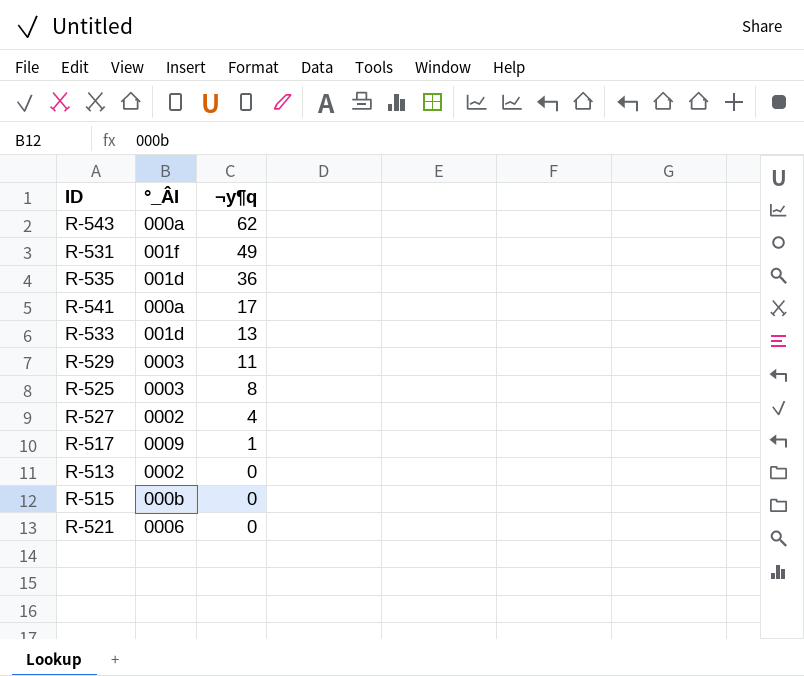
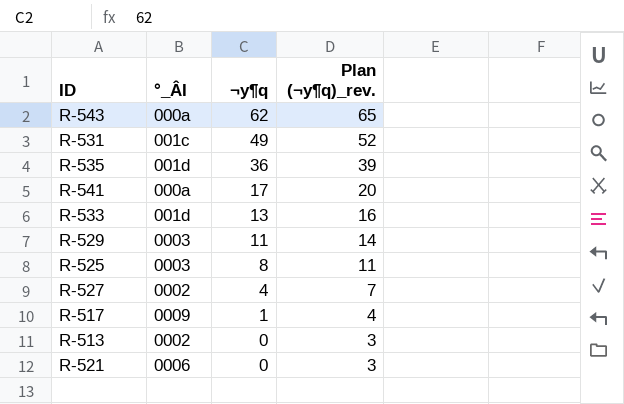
column Plan (¬y¶q)_rev. | formula: none -> [¬y¶q] + 3
row R-515: 000b | 0 -> none
R-531 | °_ÂI: 001f -> 001c

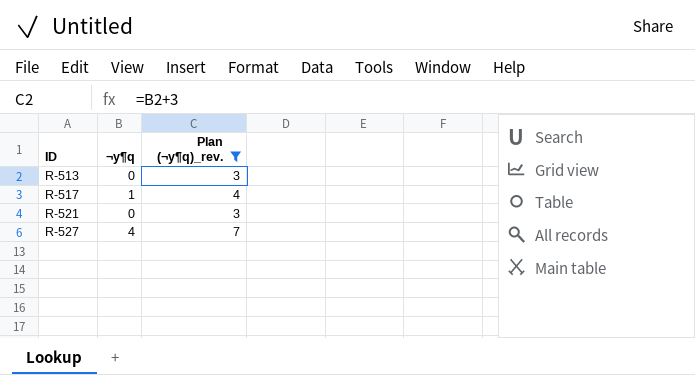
filter: none -> Plan (¬y¶q)_rev. <= 7
row order: ¬y¶q descending -> ID ascending
column °_ÂI | position: 2 -> none

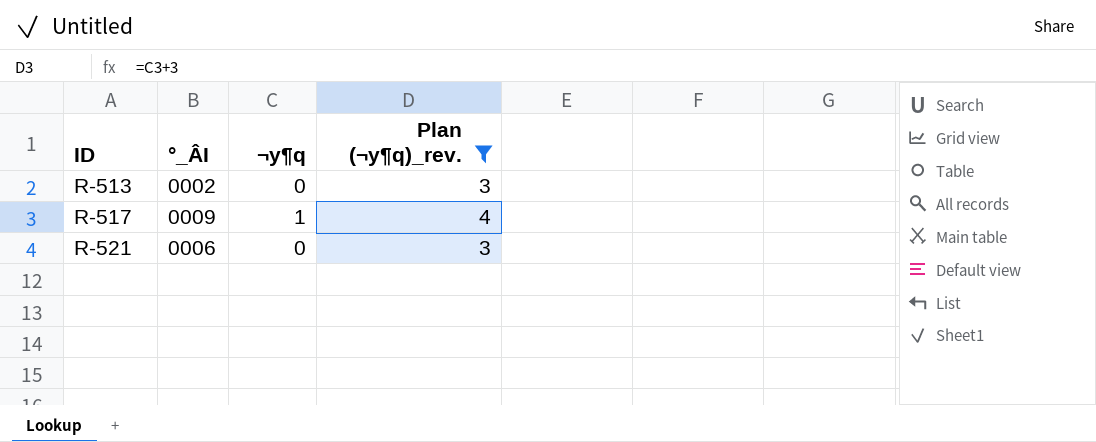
column °_ÂI | position: none -> 2
row R-527: 4 | 7 -> none

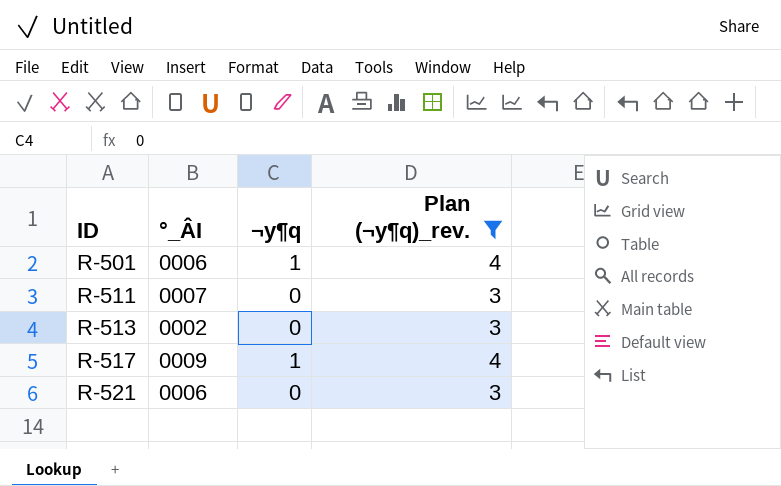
row R-501: none -> 0006 | 1 | 4
row R-511: none -> 0007 | 0 | 3

